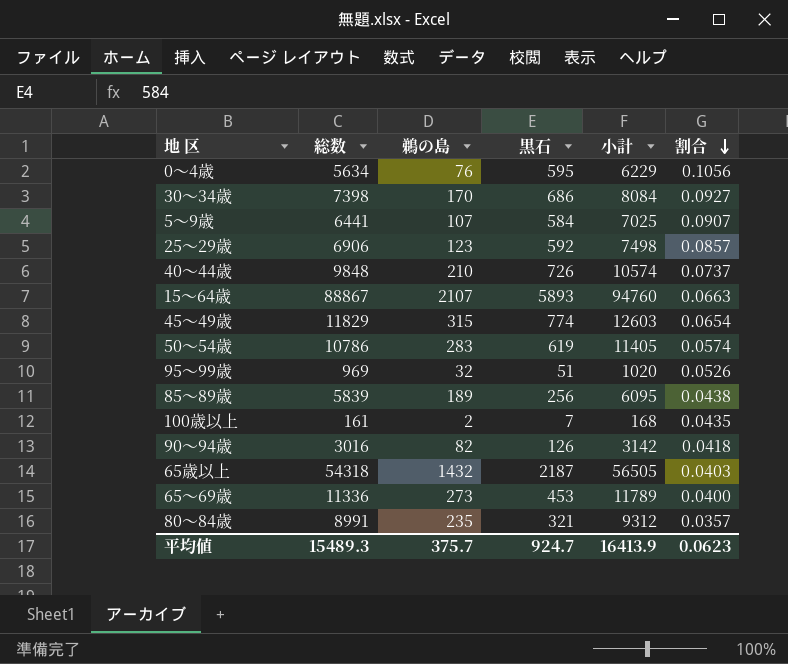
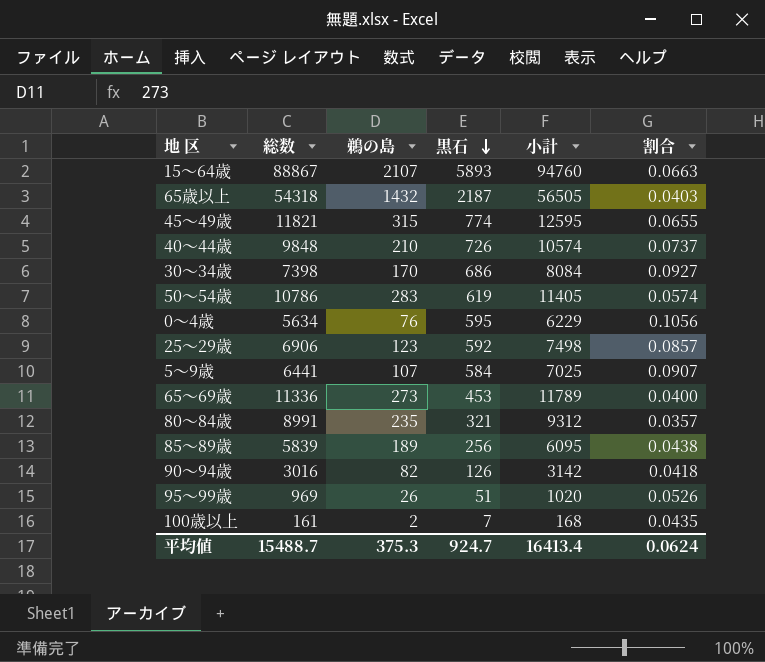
row order: 割合 descending -> 黒石 descending
45～49歳 | 総数: 11829 -> 11821
45～49歳 | 小計: 12603 -> 12595
45～49歳 | 割合: 0.0654 -> 0.0655
95～99歳 | 鵜の島: 32 -> 26
平均値 | 総数: 15489.3 -> 15488.7
平均値 | 鵜の島: 375.7 -> 375.3
平均値 | 小計: 16413.9 -> 16413.4
平均値 | 割合: 0.0623 -> 0.0624

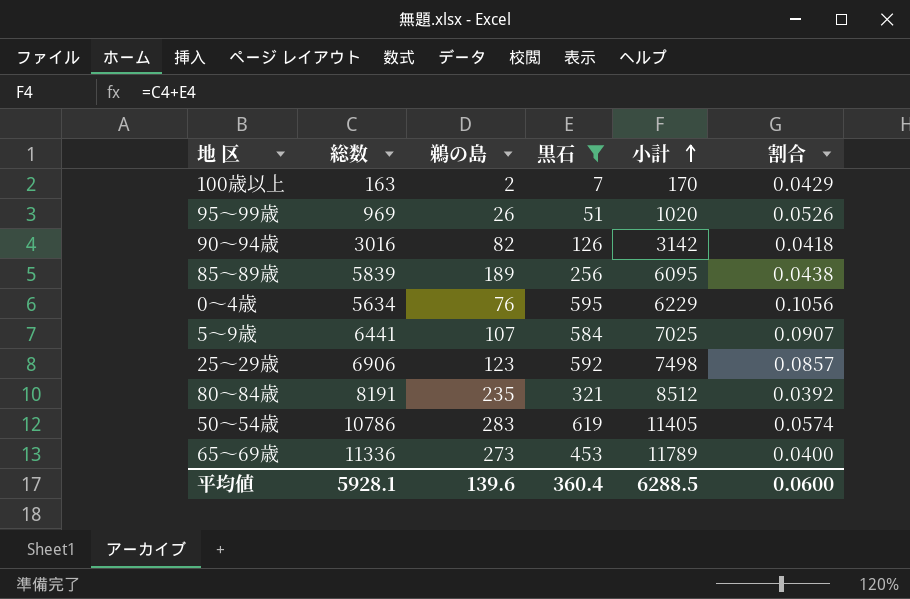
filter: none -> 黒石 <= 619
row order: 黒石 descending -> 小計 ascending
100歳以上 | 総数: 161 -> 163
100歳以上 | 小計: 168 -> 170
100歳以上 | 割合: 0.0435 -> 0.0429
80～84歳 | 総数: 8991 -> 8191
80～84歳 | 小計: 9312 -> 8512
80～84歳 | 割合: 0.0357 -> 0.0392
平均値 | 総数: 15488.7 -> 5928.1
平均値 | 鵜の島: 375.3 -> 139.6
平均値 | 黒石: 924.7 -> 360.4
平均値 | 小計: 16413.4 -> 6288.5
平均値 | 割合: 0.0624 -> 0.0600

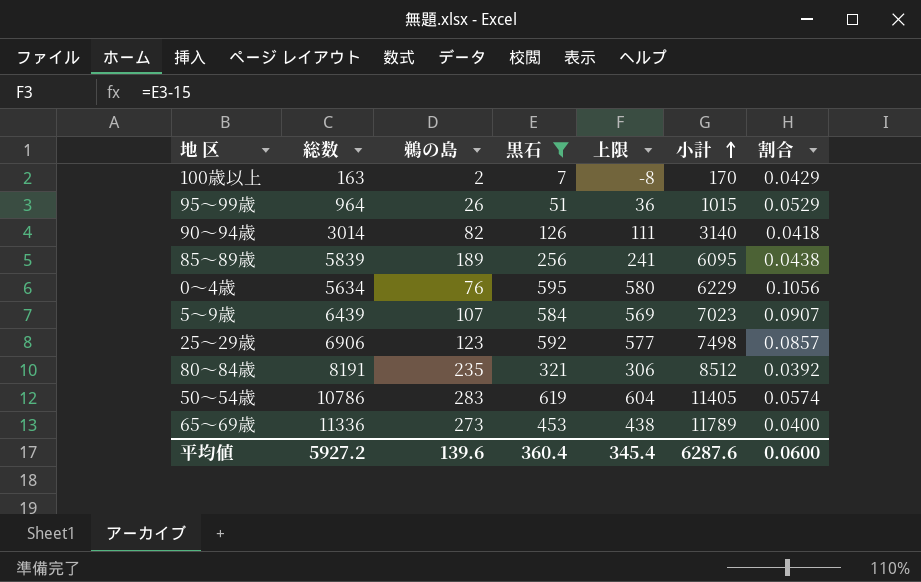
column 上限 | formula: none -> [黒石] - 15
95～99歳 | 総数: 969 -> 964
95～99歳 | 小計: 1020 -> 1015
95～99歳 | 割合: 0.0526 -> 0.0529
90～94歳 | 総数: 3016 -> 3014
90～94歳 | 小計: 3142 -> 3140
5～9歳 | 総数: 6441 -> 6439
5～9歳 | 小計: 7025 -> 7023
平均値 | 総数: 5928.1 -> 5927.2
平均値 | 小計: 6288.5 -> 6287.6

